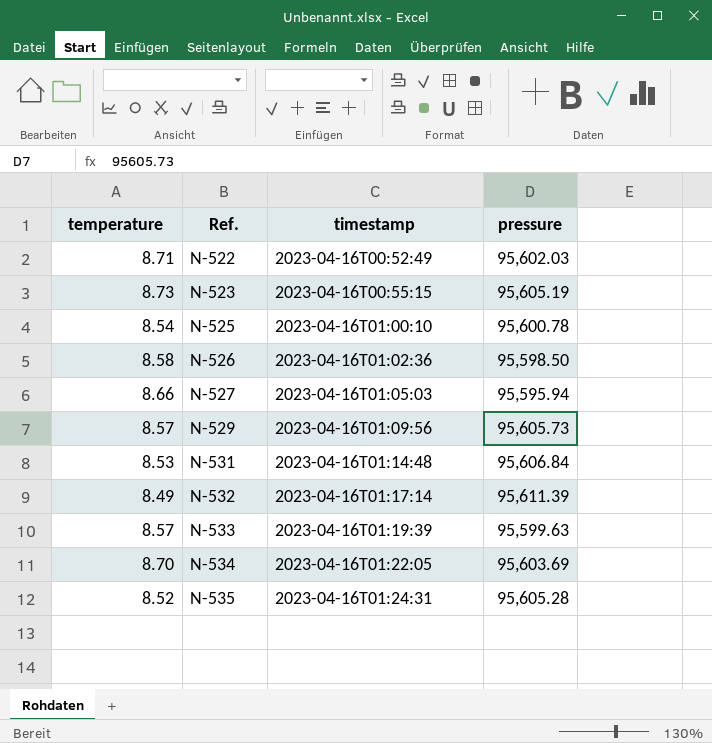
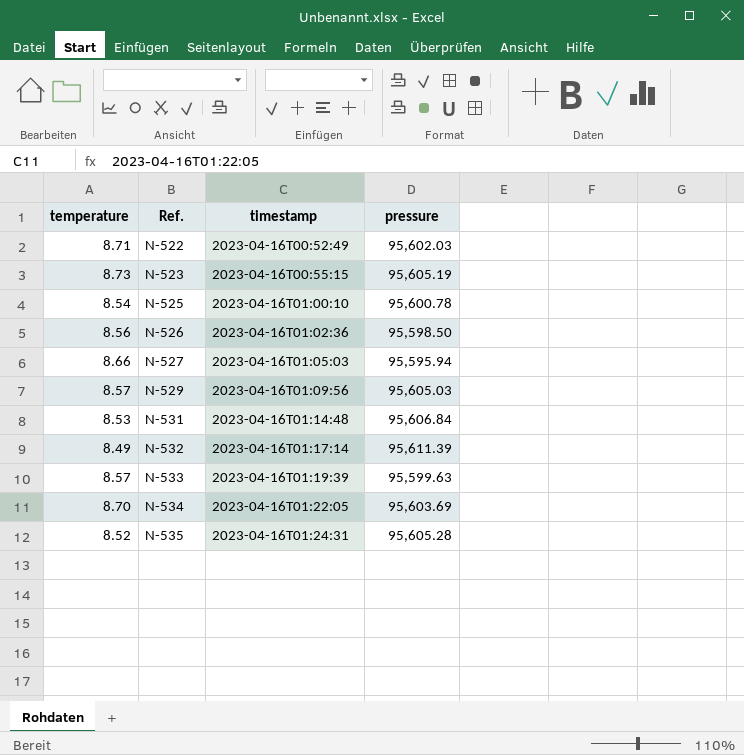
N-526 | temperature: 8.58 -> 8.56
N-529 | pressure: 95,605.73 -> 95,605.03

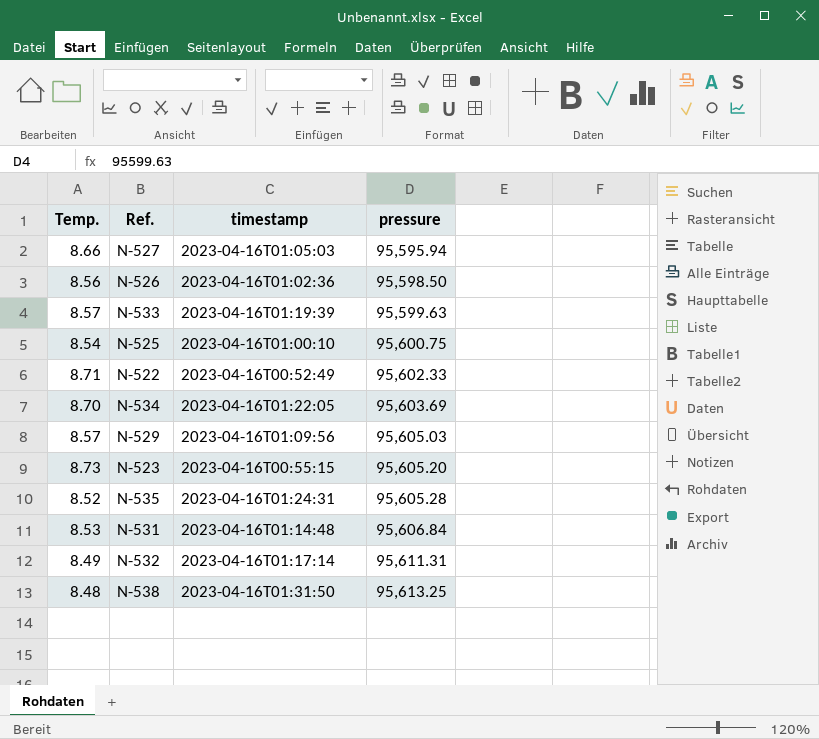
row order: Ref. ascending -> pressure ascending
column name: temperature -> Temp.
N-525 | pressure: 95,600.78 -> 95,600.75
N-522 | pressure: 95,602.03 -> 95,602.33
N-523 | pressure: 95,605.19 -> 95,605.20
N-532 | pressure: 95,611.39 -> 95,611.31
row N-538: none -> 8.48 | 2023-04-16T01:31:50 | 95,613.25

